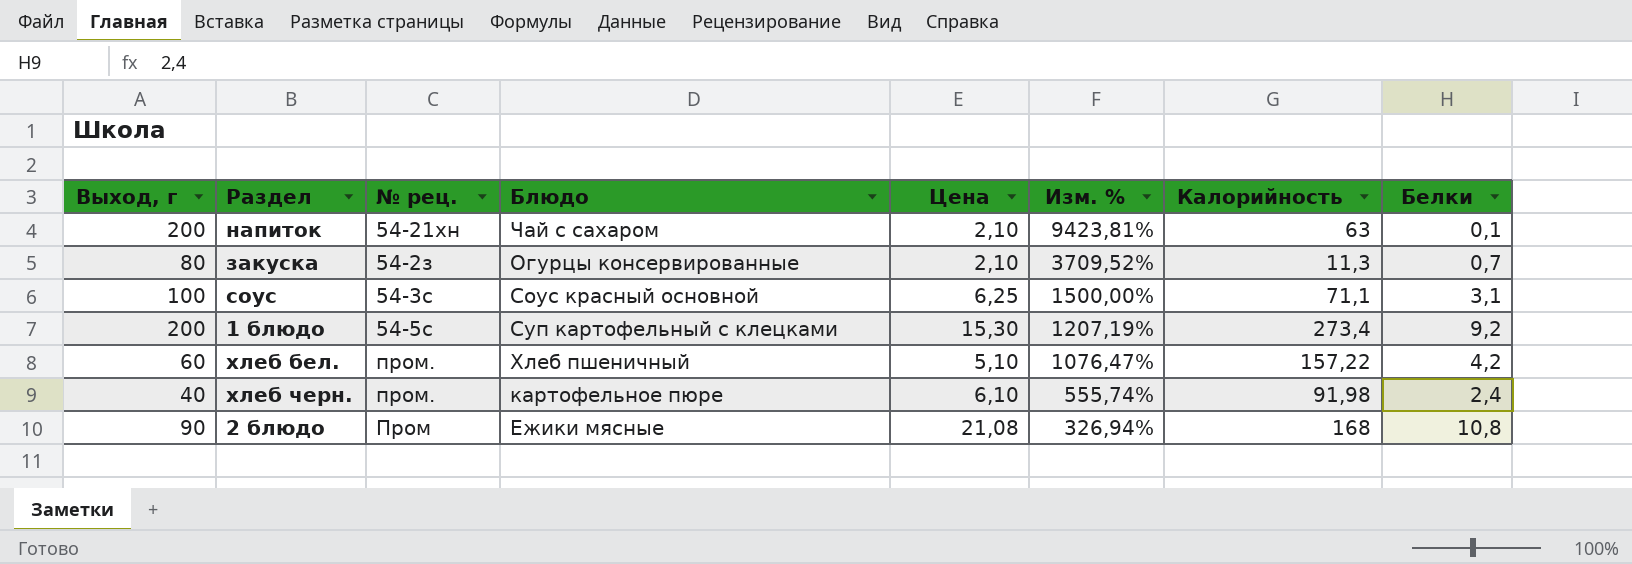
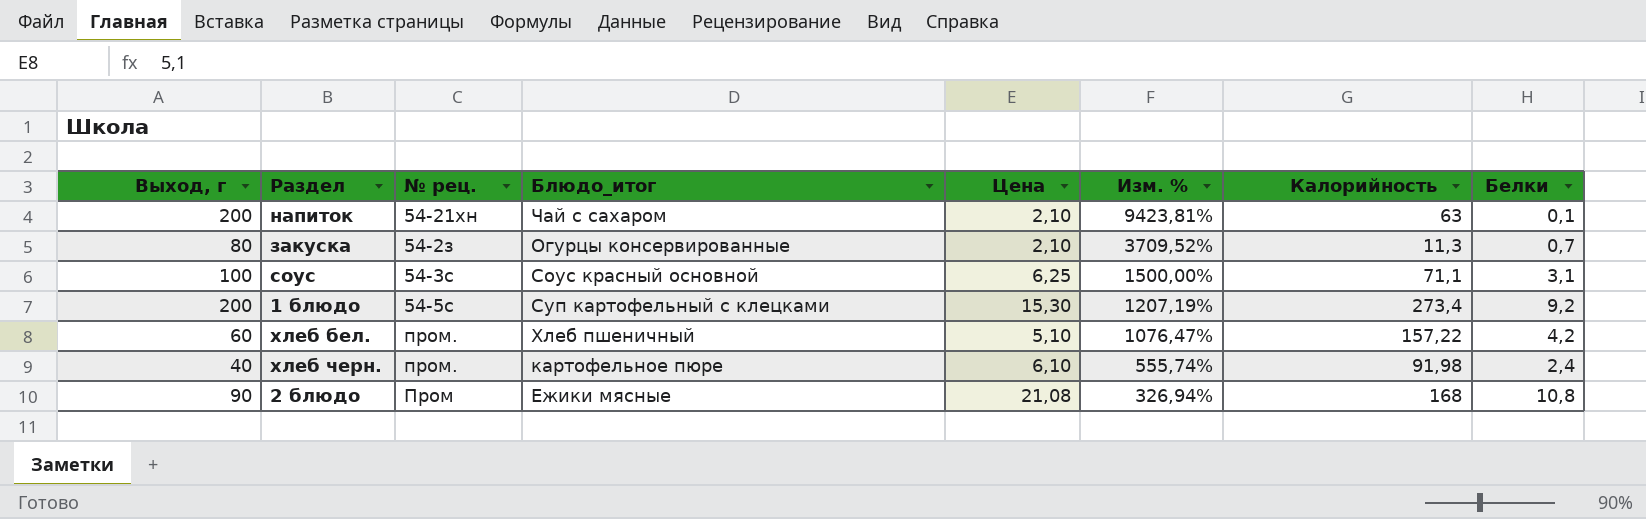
column name: Блюдо -> Блюдо_итог

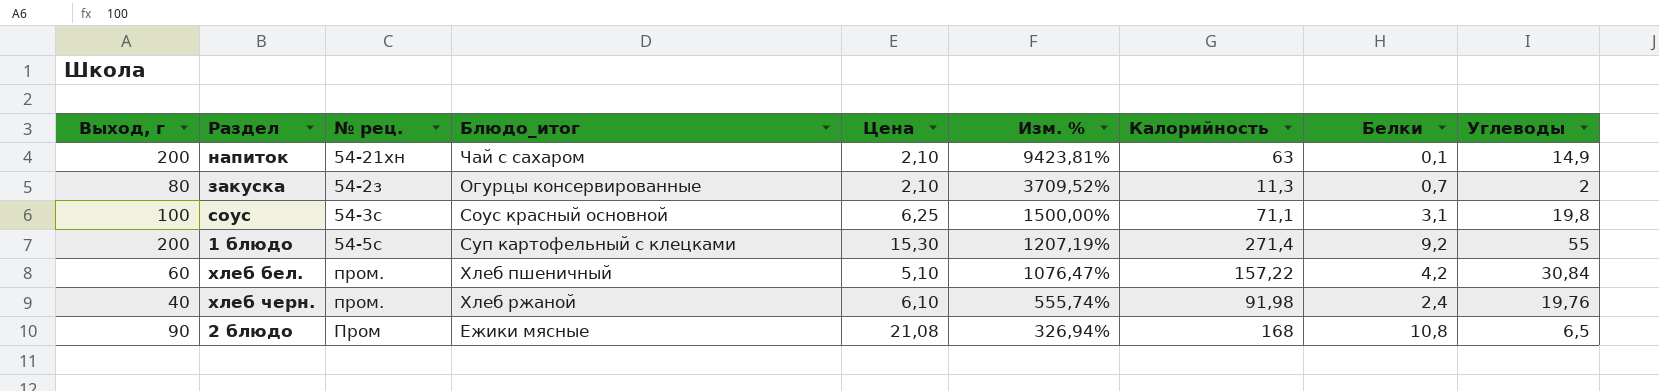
column Углеводы | position: none -> 9
1 блюдо | Калорийность: 273,4 -> 271,4
хлеб черн. | Блюдо_итог: картофельное пюре -> Хлеб ржаной

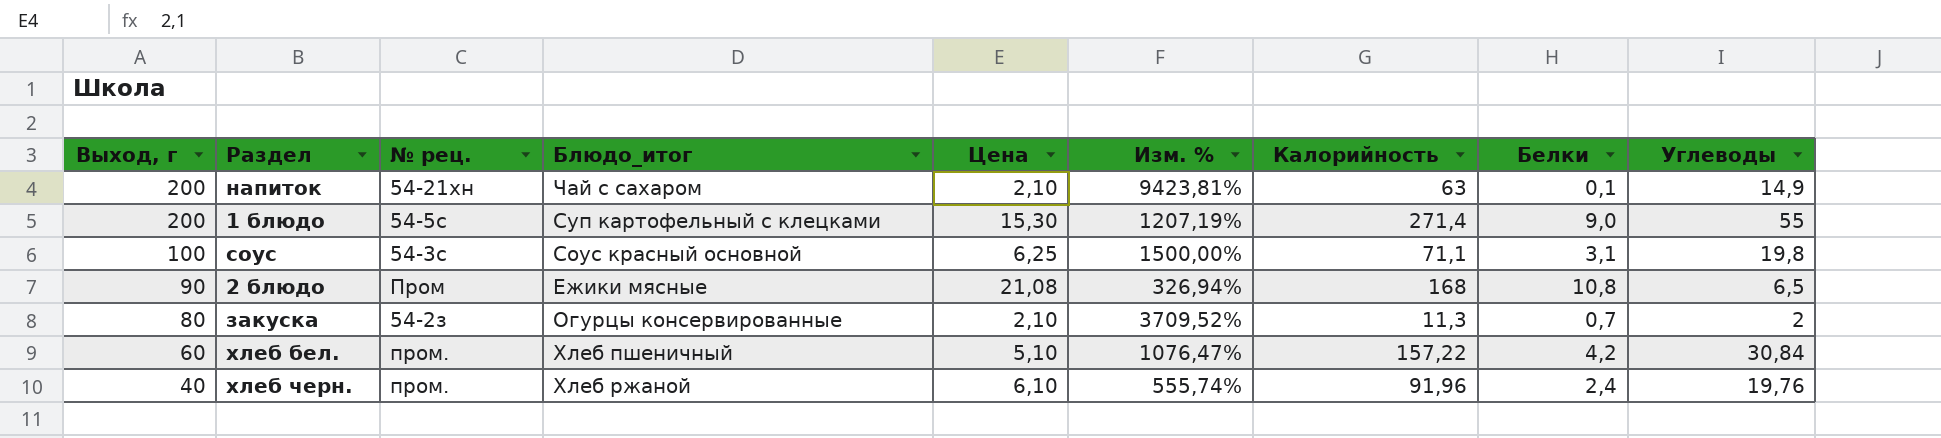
row order: Изм. % descending -> Выход, г descending
1 блюдо | Белки: 9,2 -> 9,0
хлеб черн. | Калорийность: 91,98 -> 91,96

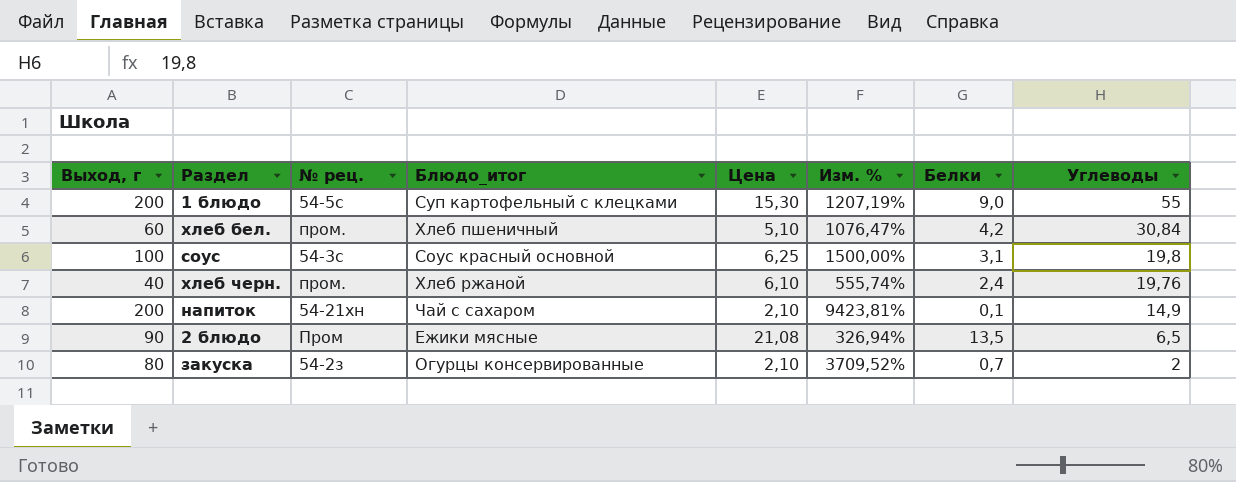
row order: Выход, г descending -> Углеводы descending
column Калорийность | position: 7 -> none
2 блюдо | Белки: 10,8 -> 13,5

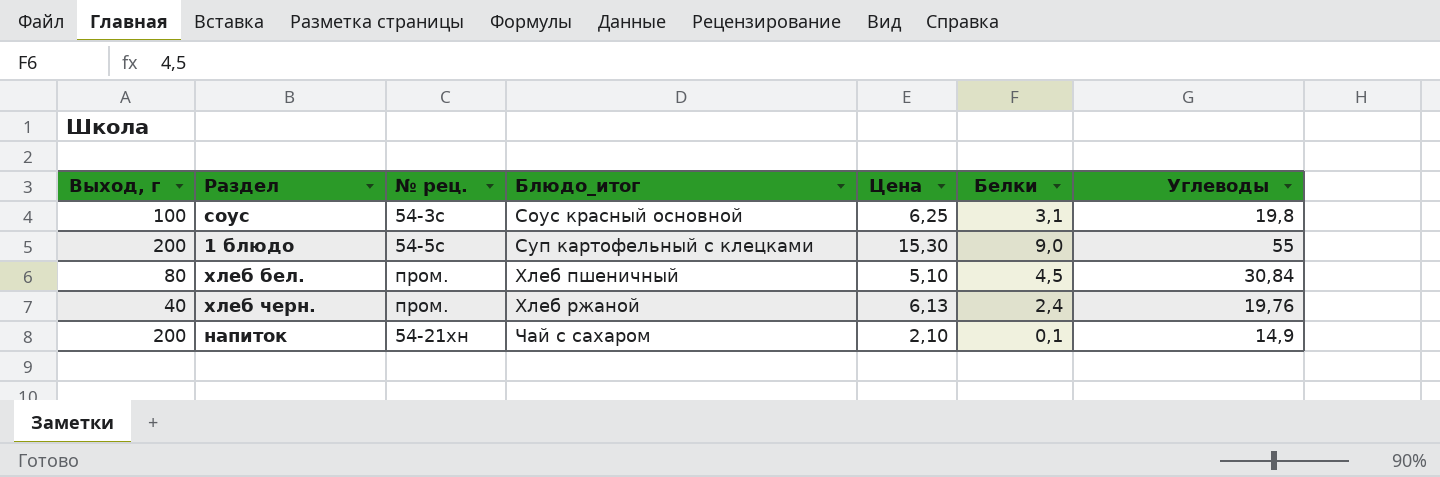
row order: Углеводы descending -> Блюдо_итог ascending
column Изм. % | formula: ([Выход, г] - [Цена]) / [Цена] -> none
row 2 блюдо: 90 | Пром | Ежики мясные | 21,08 | 326,94% | 13,5 | 6,5 -> none
row закуска: 80 | 54-2з | Огурцы консервированные | 2,10 | 3709,52% | 0,7 | 2 -> none
хлеб бел. | Выход, г: 60 -> 80
хлеб бел. | Белки: 4,2 -> 4,5
хлеб черн. | Цена: 6,10 -> 6,13

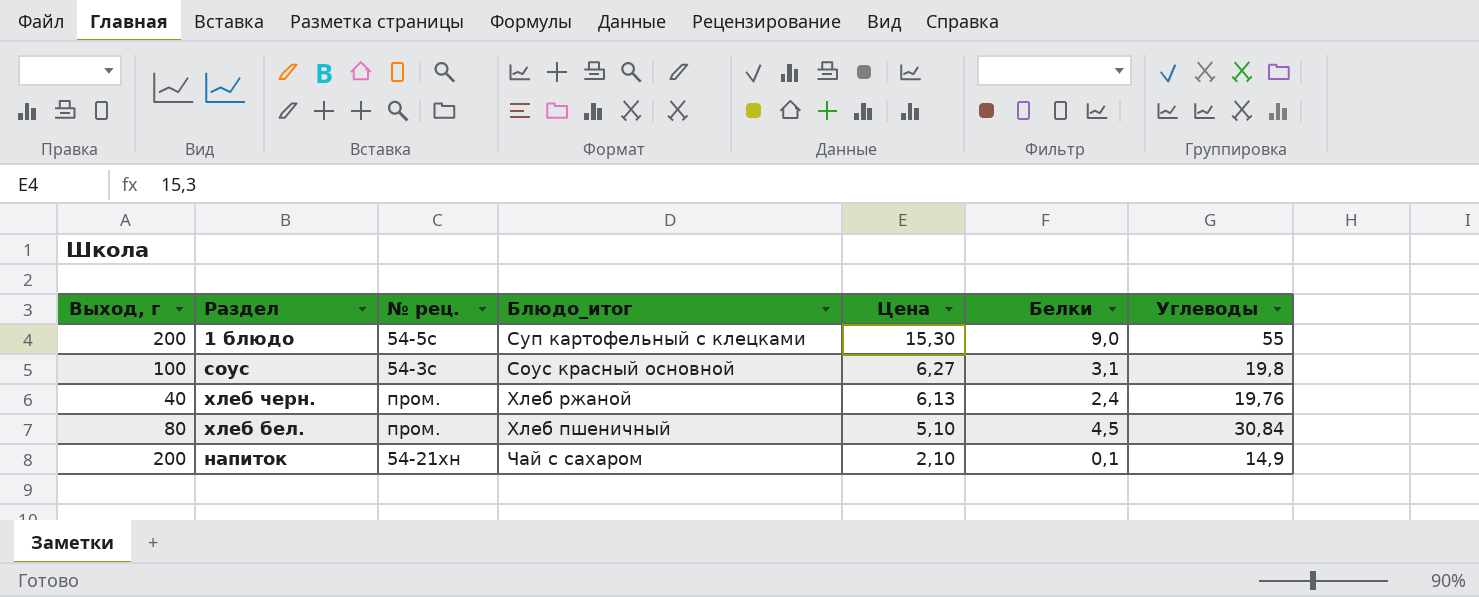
row order: Блюдо_итог ascending -> Цена descending
соус | Цена: 6,25 -> 6,27

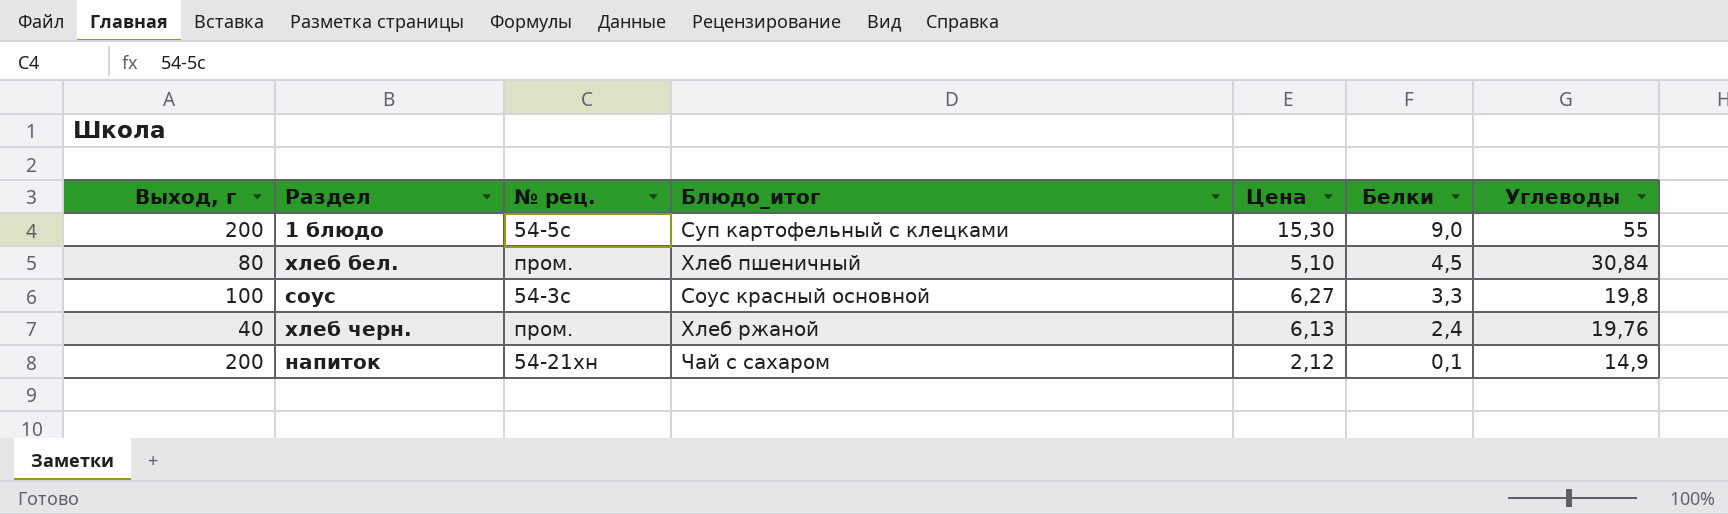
row order: Цена descending -> Белки descending
соус | Белки: 3,1 -> 3,3
напиток | Цена: 2,10 -> 2,12

